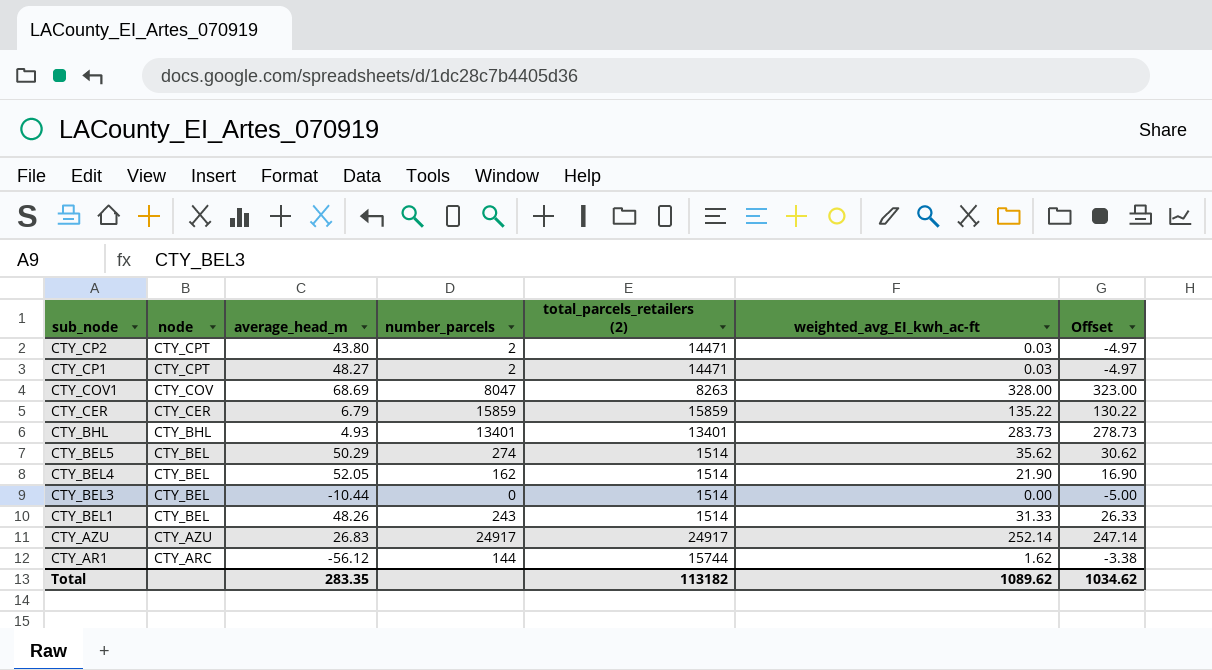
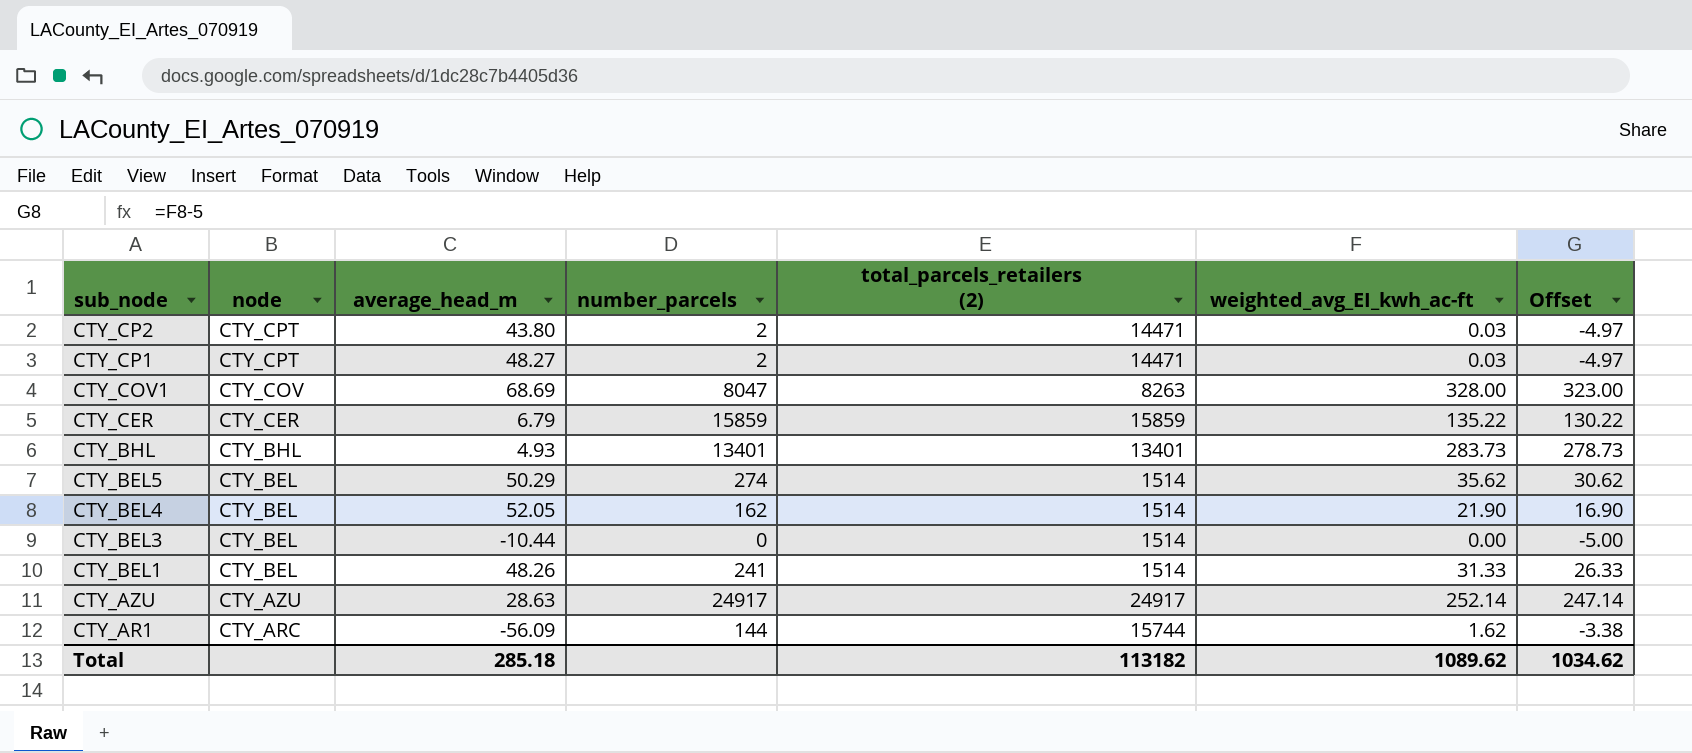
CTY_BEL1 | number_parcels: 243 -> 241
CTY_AZU | average_head_m: 26.83 -> 28.63
CTY_AR1 | average_head_m: -56.12 -> -56.09
Total | average_head_m: 283.35 -> 285.18

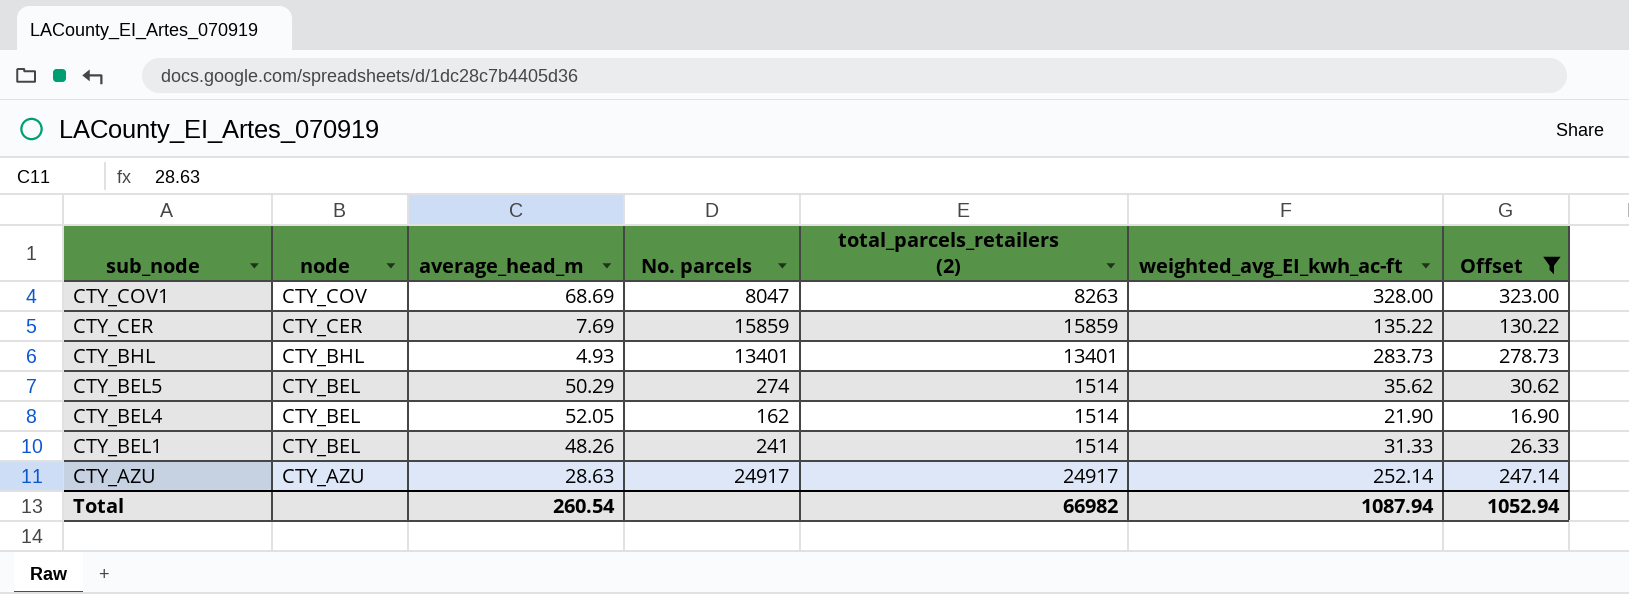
filter: none -> Offset >= 16.90
column name: number_parcels -> No. parcels
CTY_CER | average_head_m: 6.79 -> 7.69
Total | average_head_m: 285.18 -> 260.54
Total | total_parcels_retailers (2): 113182 -> 66982
Total | weighted_avg_EI_kwh_ac-ft: 1089.62 -> 1087.94
Total | Offset: 1034.62 -> 1052.94

